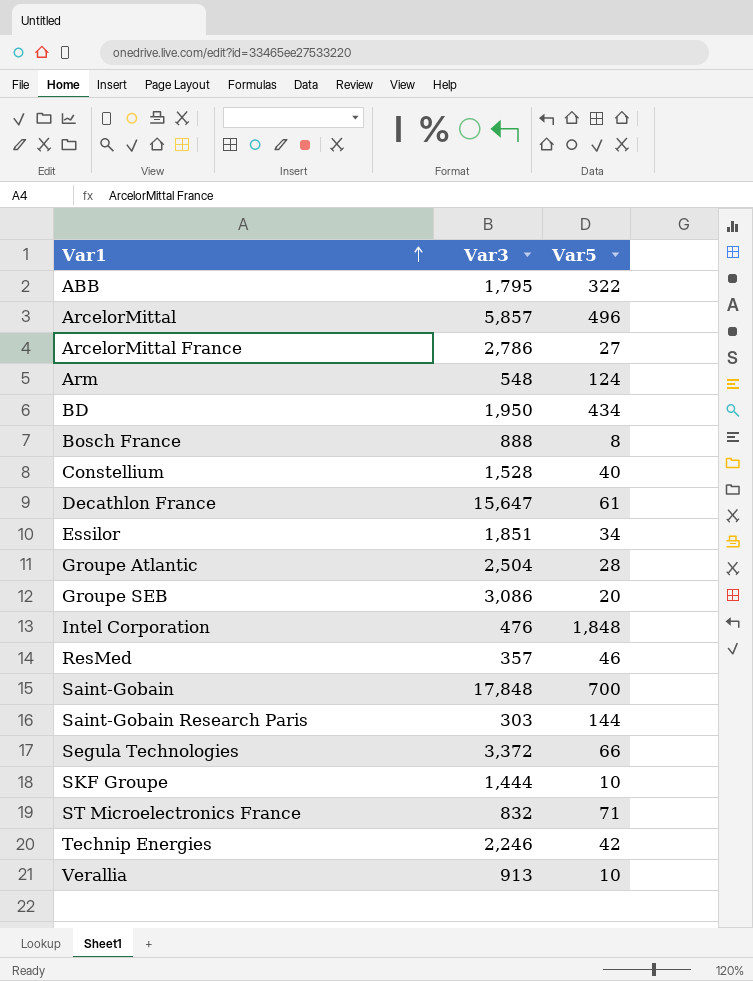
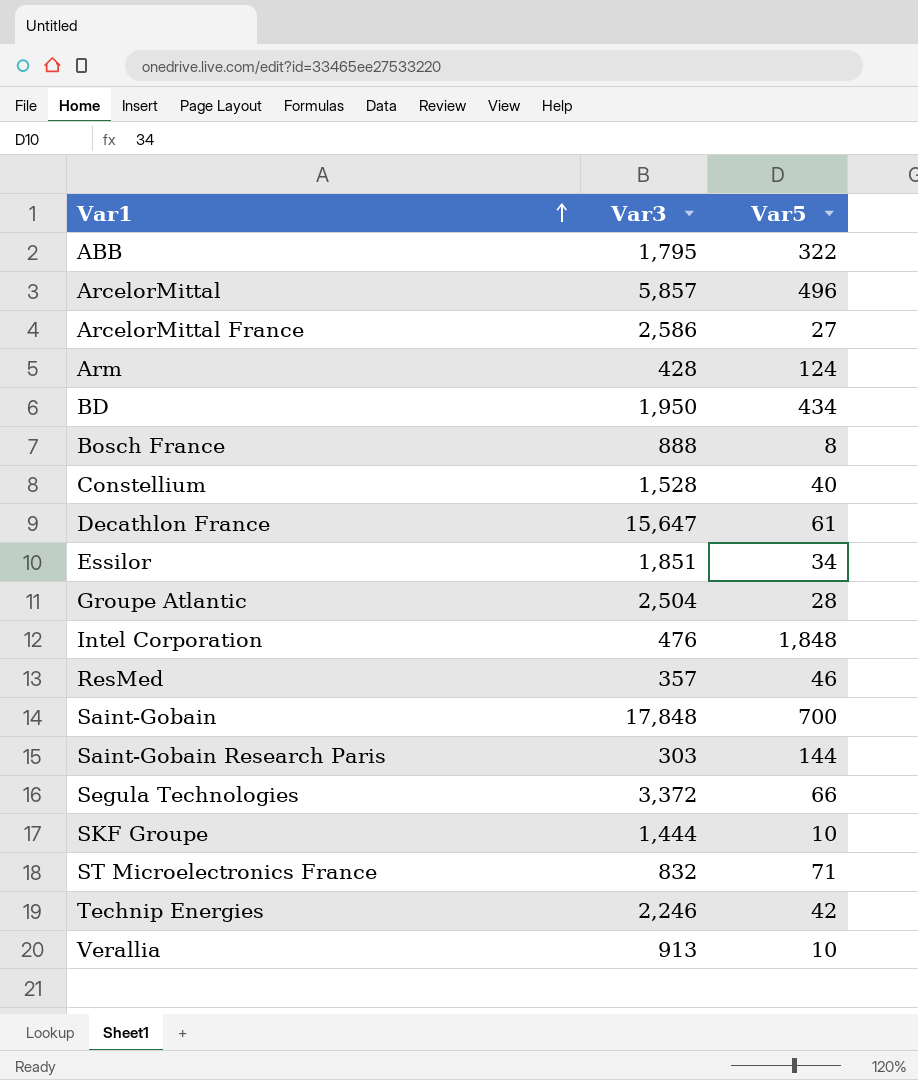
row Groupe SEB: 3,086 | 20 -> none
ArcelorMittal France | Var3: 2,786 -> 2,586
Arm | Var3: 548 -> 428

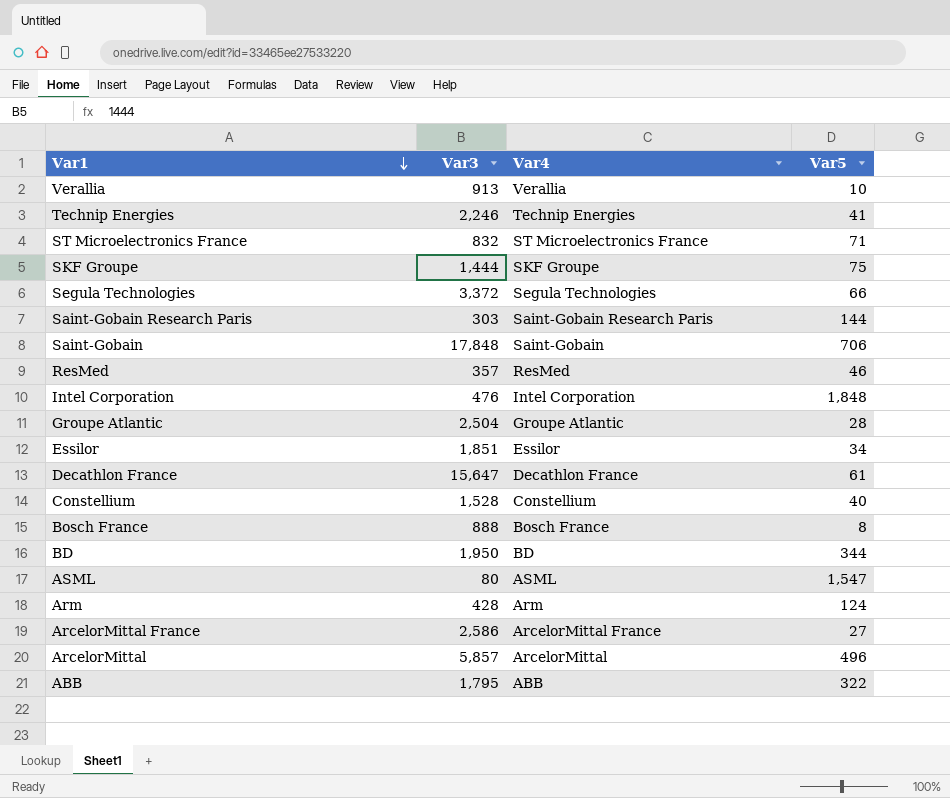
row order: Var1 ascending -> Var1 descending
column Var4 | position: none -> 3
Technip Energies | Var5: 42 -> 41
SKF Groupe | Var5: 10 -> 75
Saint-Gobain | Var5: 700 -> 706
BD | Var5: 434 -> 344
row ASML: none -> 80 | ASML | 1,547

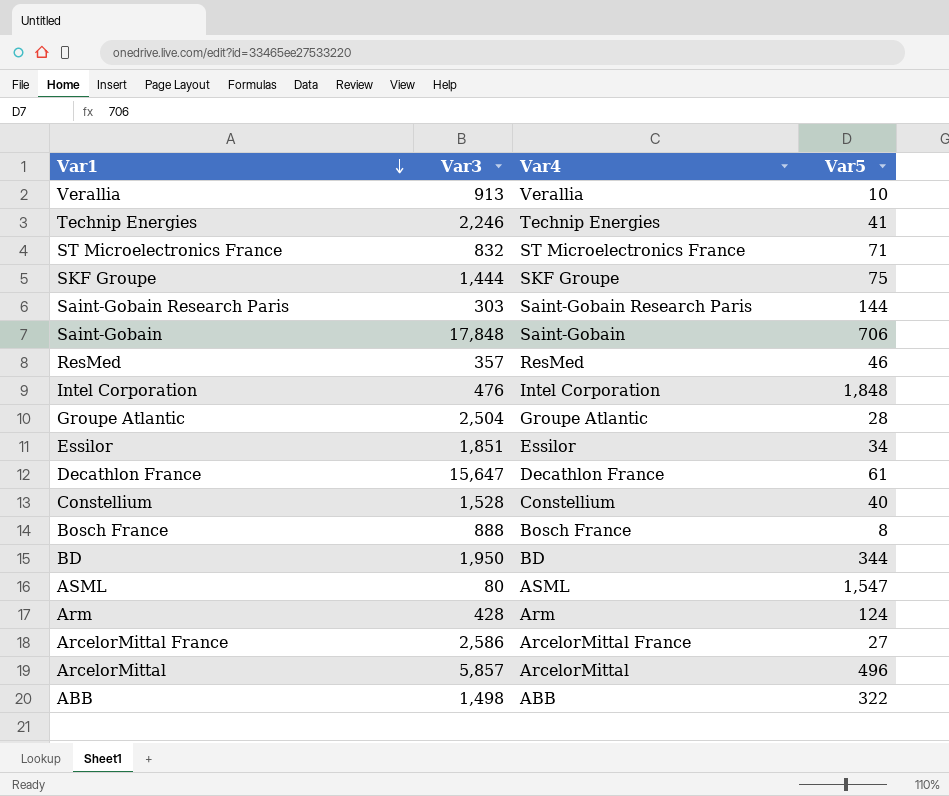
row Segula Technologies: 3,372 | Segula Technologies | 66 -> none
ABB | Var3: 1,795 -> 1,498

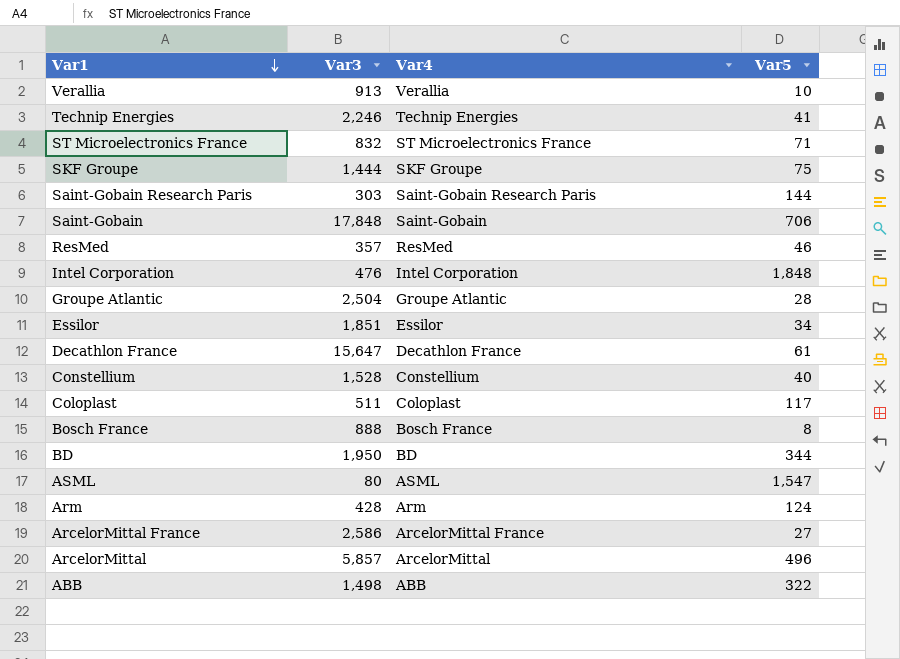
row Coloplast: none -> 511 | Coloplast | 117

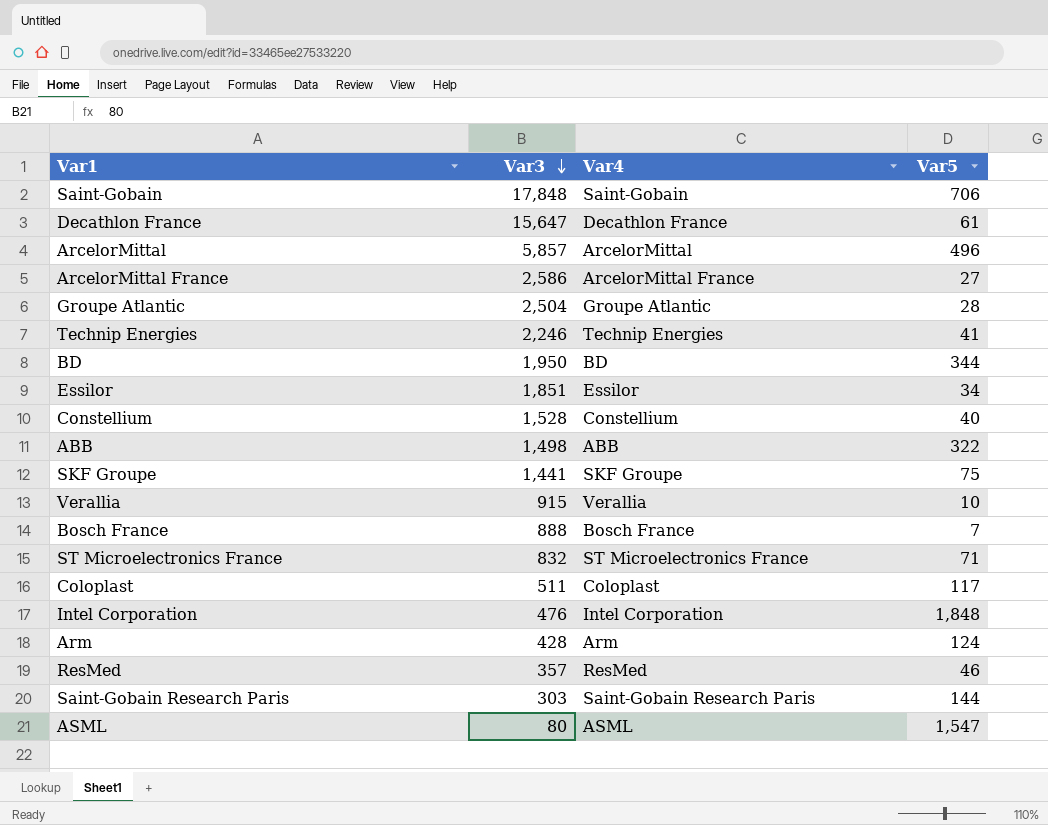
row order: Var1 descending -> Var3 descending
SKF Groupe | Var3: 1,444 -> 1,441
Verallia | Var3: 913 -> 915
Bosch France | Var5: 8 -> 7

